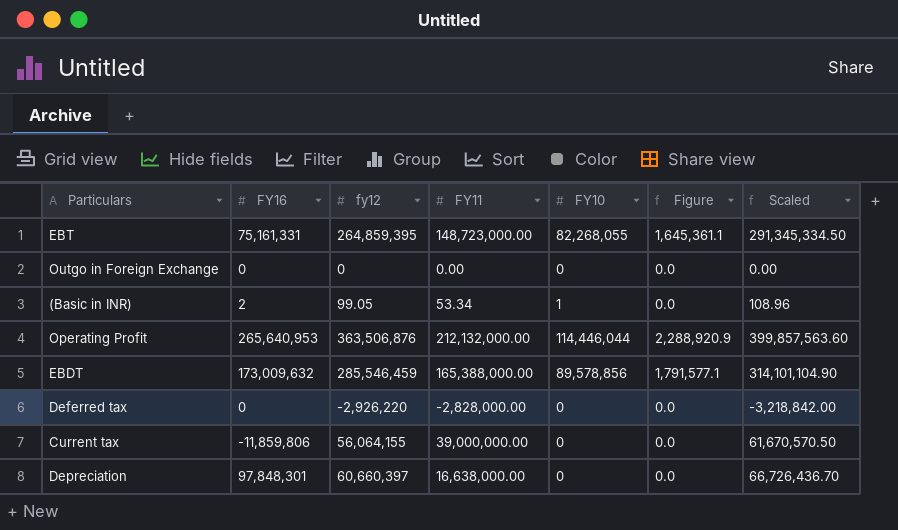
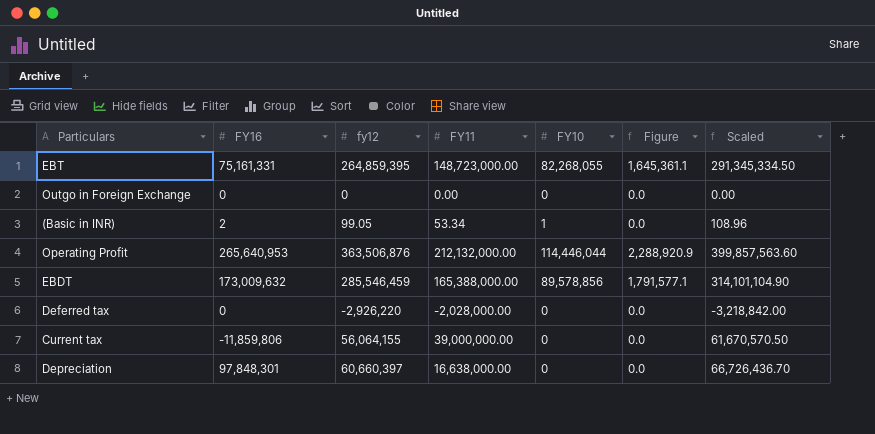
Deferred tax | FY11: -2,828,000.00 -> -2,028,000.00

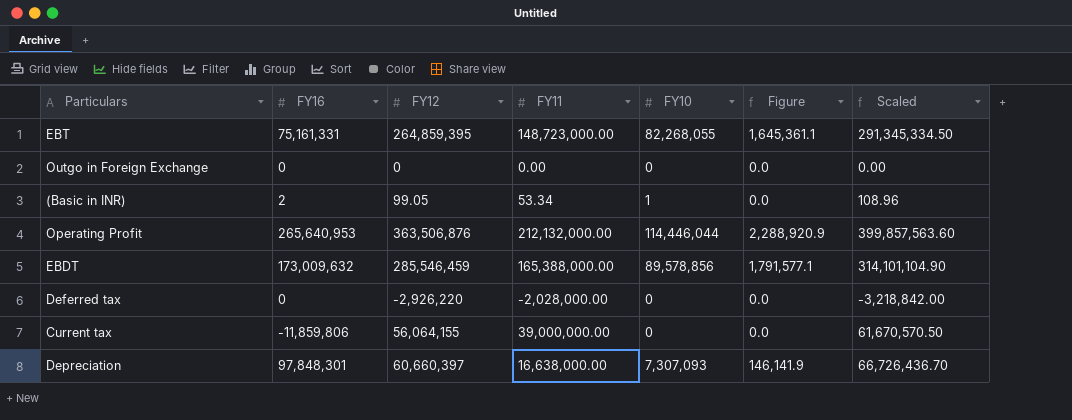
column name: fy12 -> FY12
Depreciation | FY10: 0 -> 7,307,093
Depreciation | Figure: 0.0 -> 146,141.9

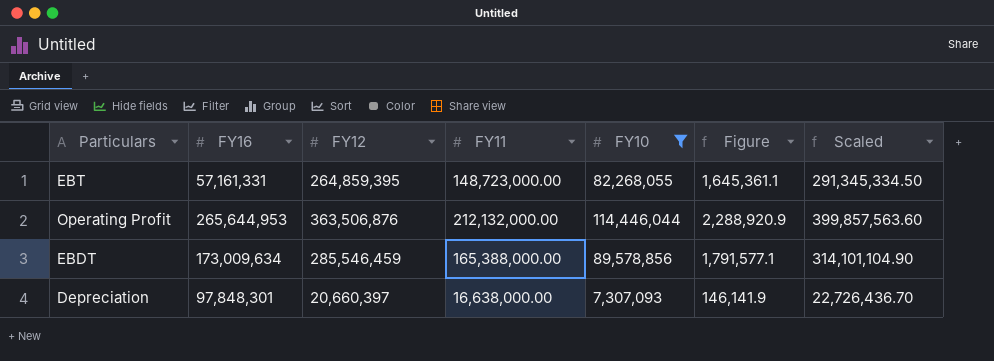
filter: none -> FY10 >= 7,307,093
EBT | FY16: 75,161,331 -> 57,161,331
Operating Profit | FY16: 265,640,953 -> 265,644,953
EBDT | FY16: 173,009,632 -> 173,009,634
Depreciation | FY12: 60,660,397 -> 20,660,397
Depreciation | Scaled: 66,726,436.70 -> 22,726,436.70

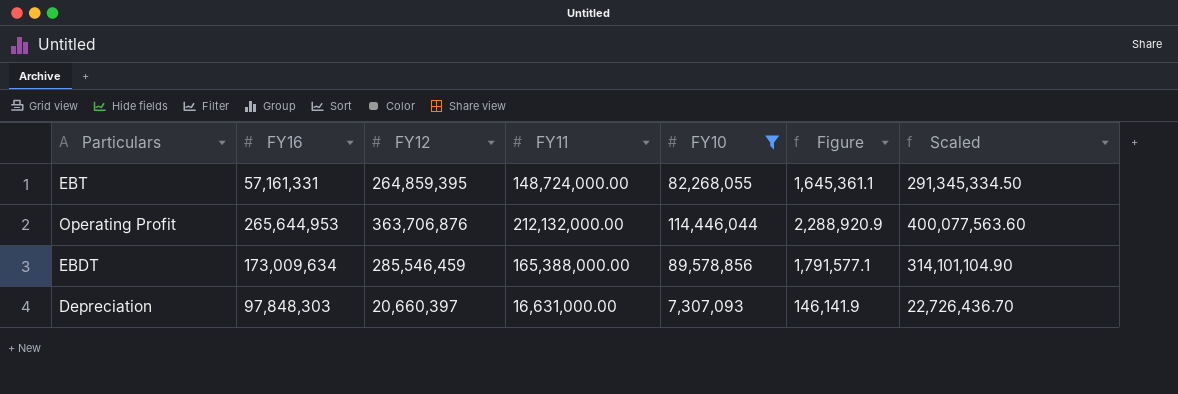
EBT | FY11: 148,723,000.00 -> 148,724,000.00
Operating Profit | FY12: 363,506,876 -> 363,706,876
Operating Profit | Scaled: 399,857,563.60 -> 400,077,563.60
Depreciation | FY16: 97,848,301 -> 97,848,303
Depreciation | FY11: 16,638,000.00 -> 16,631,000.00

